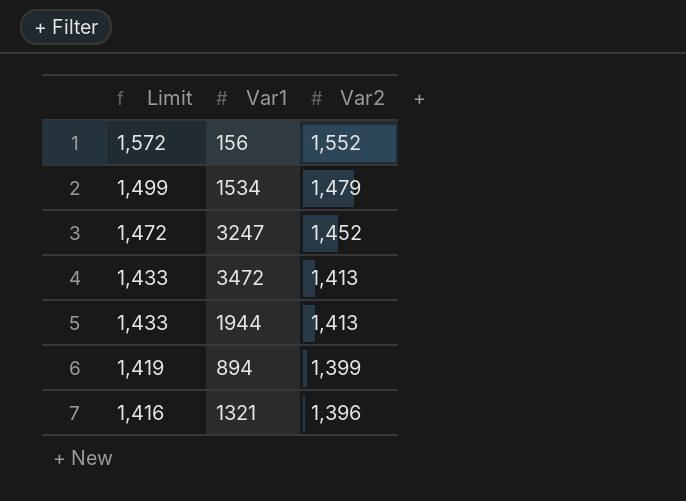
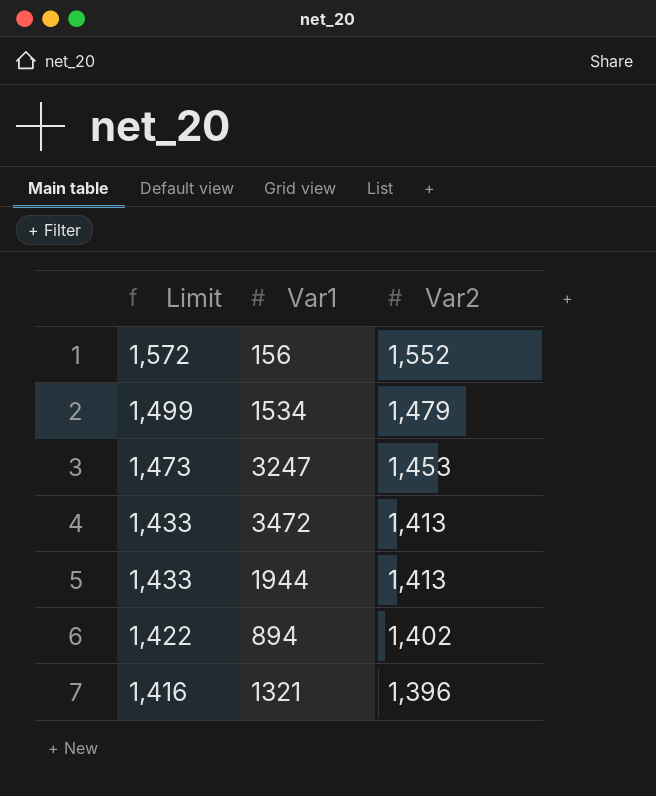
3247 | Limit: 1,472 -> 1,473
3247 | Var2: 1,452 -> 1,453
894 | Limit: 1,419 -> 1,422
894 | Var2: 1,399 -> 1,402

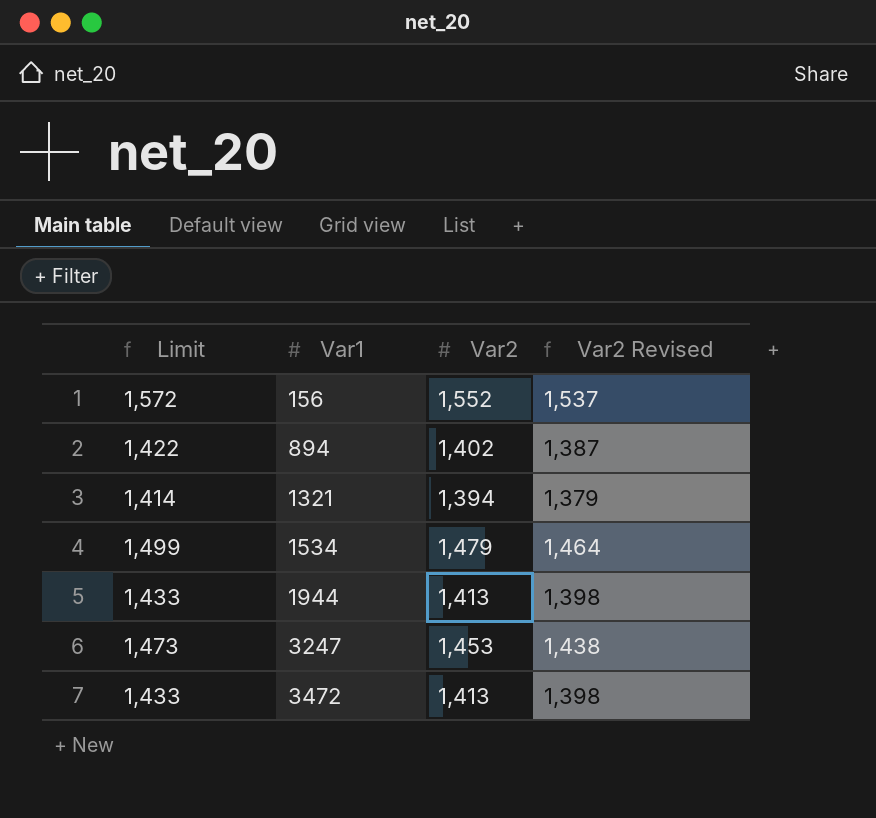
row order: Limit descending -> Var1 ascending
column Var2 Revised | formula: none -> [Var2] - 15
1321 | Limit: 1,416 -> 1,414
1321 | Var2: 1,396 -> 1,394

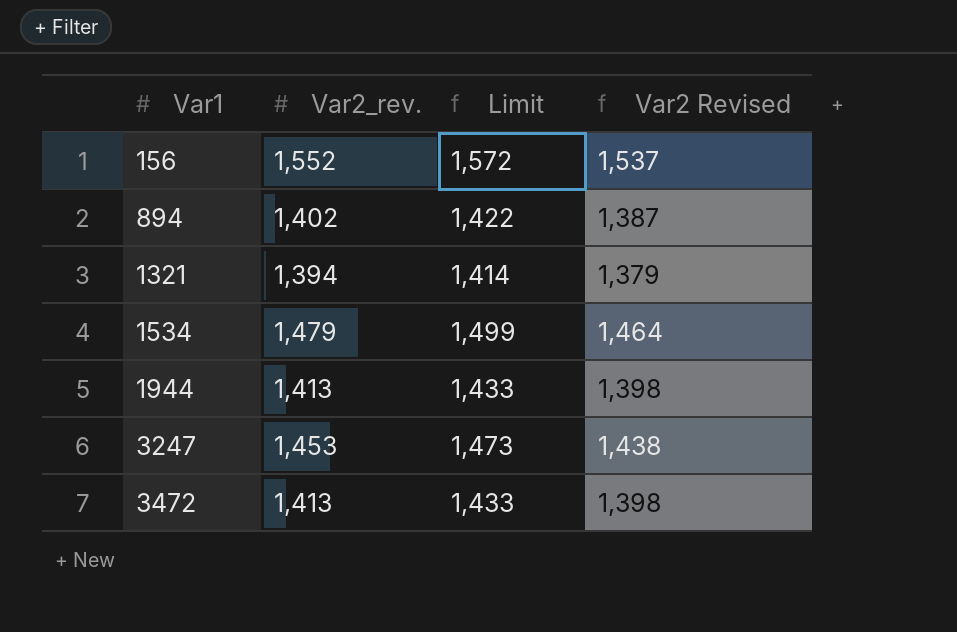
column name: Var2 -> Var2_rev.
column Limit | position: 1 -> 3

